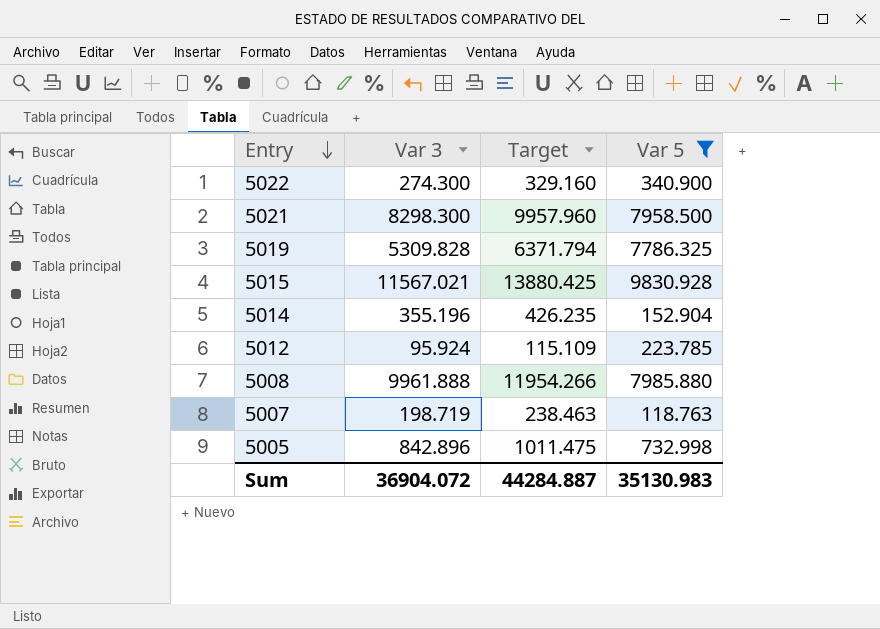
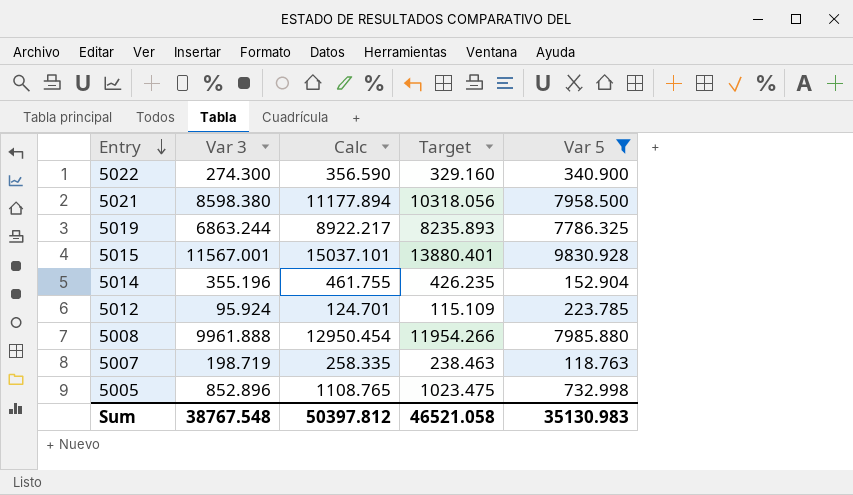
column Calc | formula: none -> [Var 3] * 1.3
5021 | Var 3: 8298.300 -> 8598.380
5021 | Target: 9957.960 -> 10318.056
5019 | Var 3: 5309.828 -> 6863.244
5019 | Target: 6371.794 -> 8235.893
5015 | Var 3: 11567.021 -> 11567.001
5015 | Target: 13880.425 -> 13880.401
5005 | Var 3: 842.896 -> 852.896
5005 | Target: 1011.475 -> 1023.475
Sum | Var 3: 36904.072 -> 38767.548
Sum | Target: 44284.887 -> 46521.058

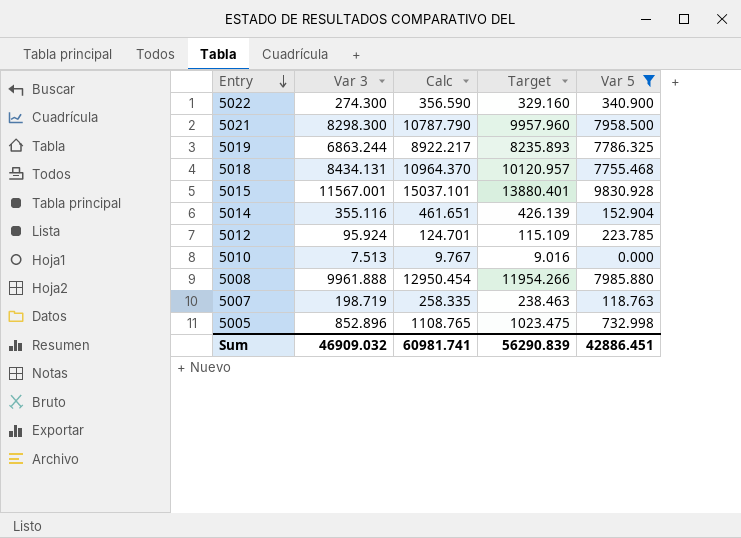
5021 | Var 3: 8598.380 -> 8298.300
5021 | Calc: 11177.894 -> 10787.790
5021 | Target: 10318.056 -> 9957.960
row 5018: none -> 8434.131 | 10964.370 | 10120.957 | 7755.468
5014 | Var 3: 355.196 -> 355.116
5014 | Calc: 461.755 -> 461.651
5014 | Target: 426.235 -> 426.139
row 5010: none -> 7.513 | 9.767 | 9.016 | 0.000
Sum | Var 3: 38767.548 -> 46909.032
Sum | Calc: 50397.812 -> 60981.741
Sum | Target: 46521.058 -> 56290.839
Sum | Var 5: 35130.983 -> 42886.451

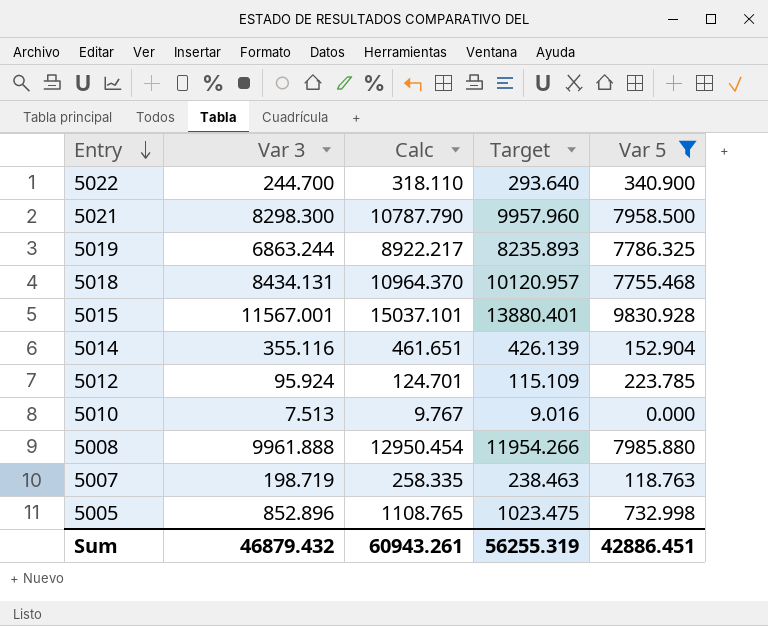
5022 | Var 3: 274.300 -> 244.700
5022 | Calc: 356.590 -> 318.110
5022 | Target: 329.160 -> 293.640
Sum | Var 3: 46909.032 -> 46879.432
Sum | Calc: 60981.741 -> 60943.261
Sum | Target: 56290.839 -> 56255.319

